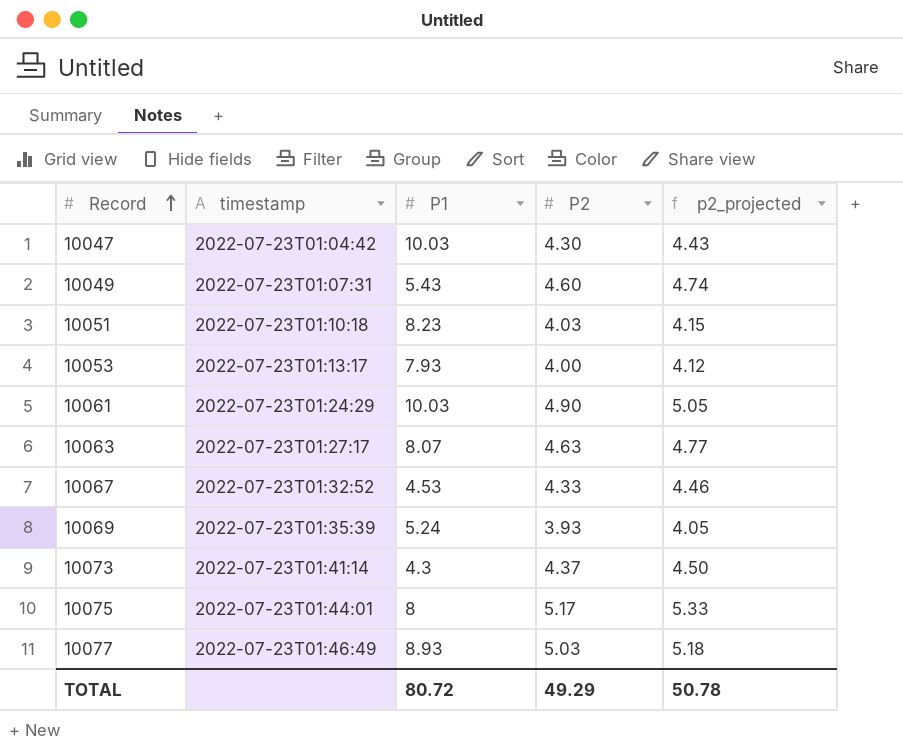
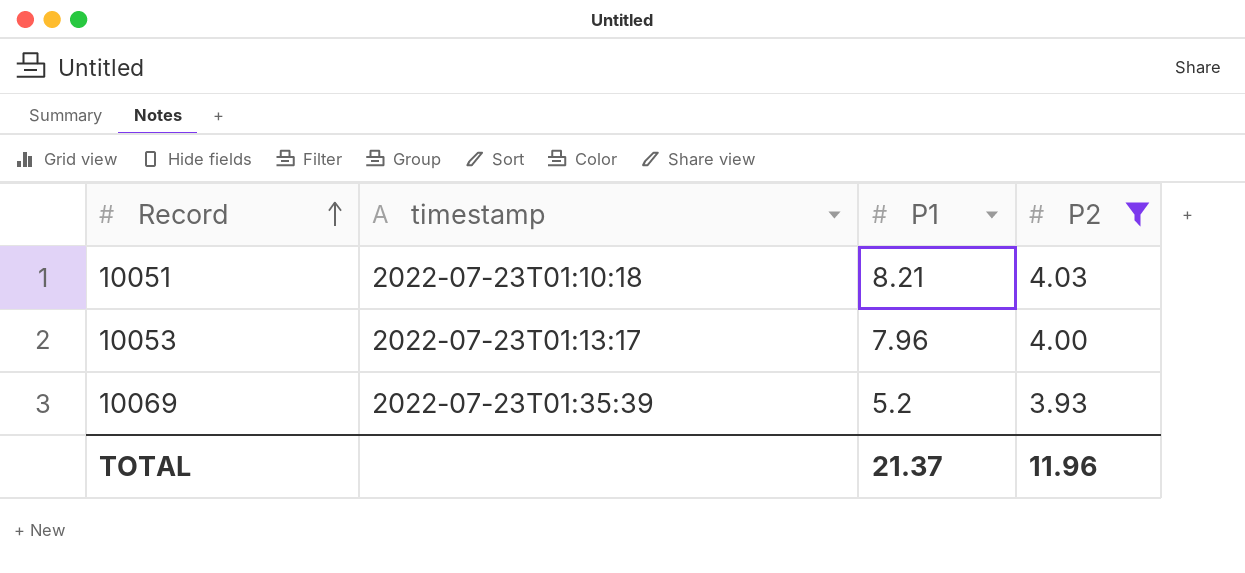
filter: none -> P2 <= 4.03
column p2_projected | formula: [P2] * 1.03 -> none
10051 | P1: 8.23 -> 8.21
10053 | P1: 7.93 -> 7.96
10069 | P1: 5.24 -> 5.2
TOTAL | P1: 80.72 -> 21.37
TOTAL | P2: 49.29 -> 11.96

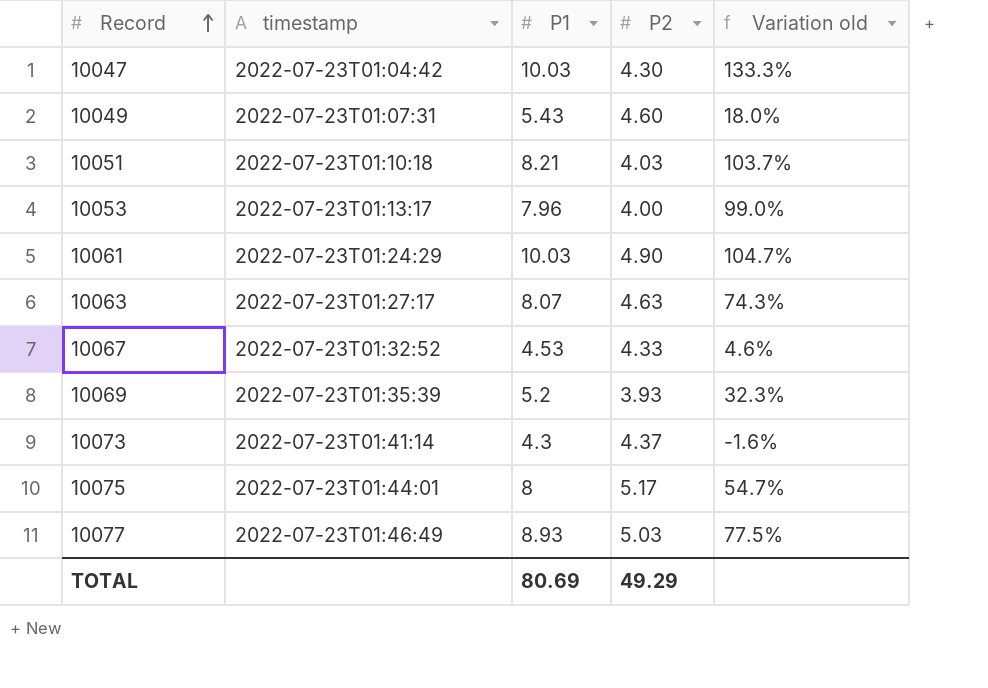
filter: P2 <= 4.03 -> none
column Variation old | formula: none -> ([P1] - [P2]) / [P2]
TOTAL | P1: 21.37 -> 80.69
TOTAL | P2: 11.96 -> 49.29

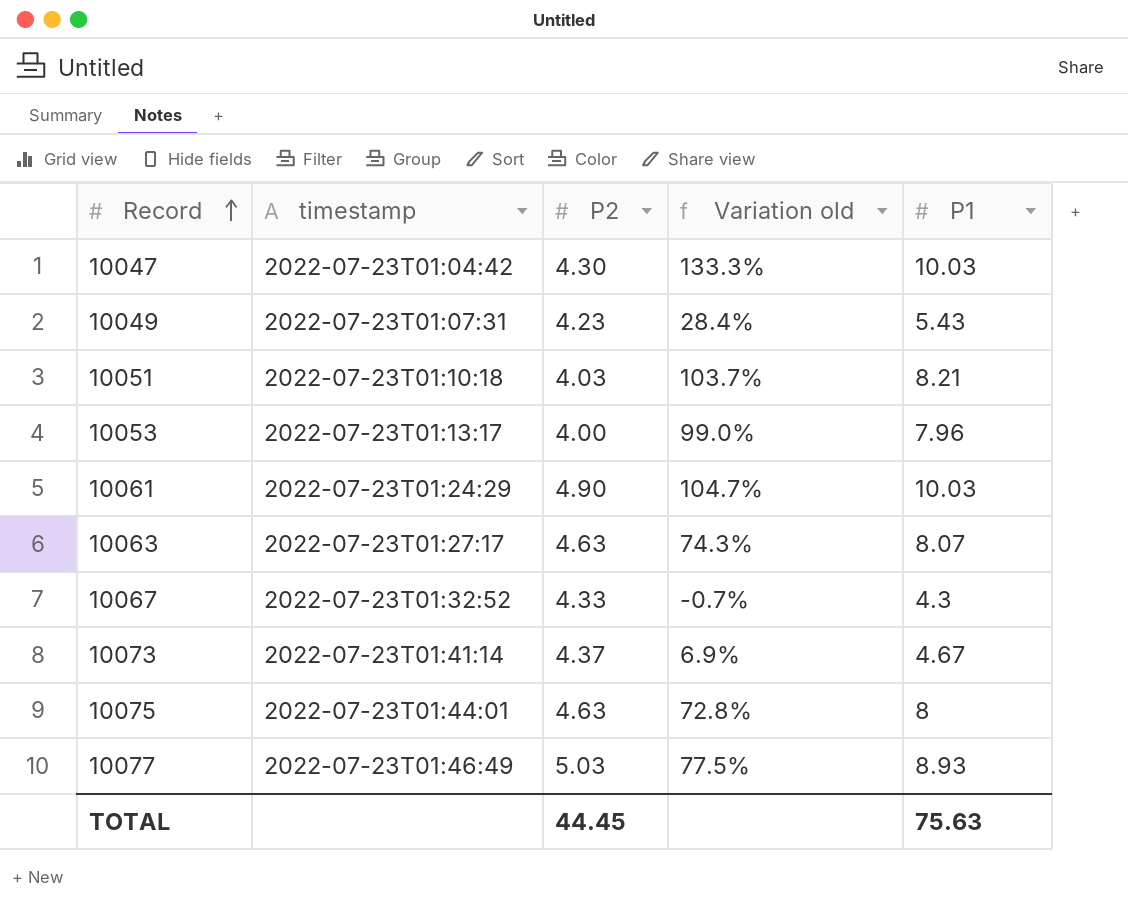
column P1 | position: 3 -> 5
row 10069: 2022-07-23T01:35:39 | 5.2 | 3.93 | 32.3% -> none
10049 | P2: 4.60 -> 4.23
10049 | Variation old: 18.0% -> 28.4%
10067 | Variation old: 4.6% -> -0.7%
10067 | P1: 4.53 -> 4.3
10073 | Variation old: -1.6% -> 6.9%
10073 | P1: 4.3 -> 4.67
10075 | P2: 5.17 -> 4.63
10075 | Variation old: 54.7% -> 72.8%
TOTAL | P2: 49.29 -> 44.45
TOTAL | P1: 80.69 -> 75.63

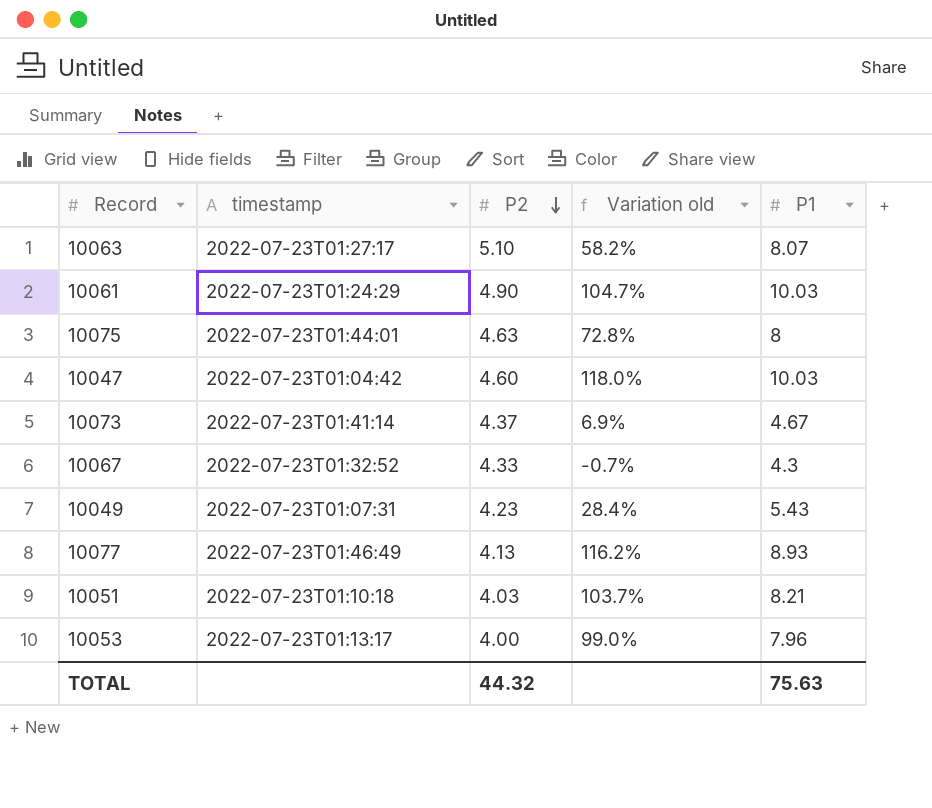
row order: Record ascending -> P2 descending
10063 | P2: 4.63 -> 5.10
10063 | Variation old: 74.3% -> 58.2%
10047 | P2: 4.30 -> 4.60
10047 | Variation old: 133.3% -> 118.0%
10077 | P2: 5.03 -> 4.13
10077 | Variation old: 77.5% -> 116.2%
TOTAL | P2: 44.45 -> 44.32

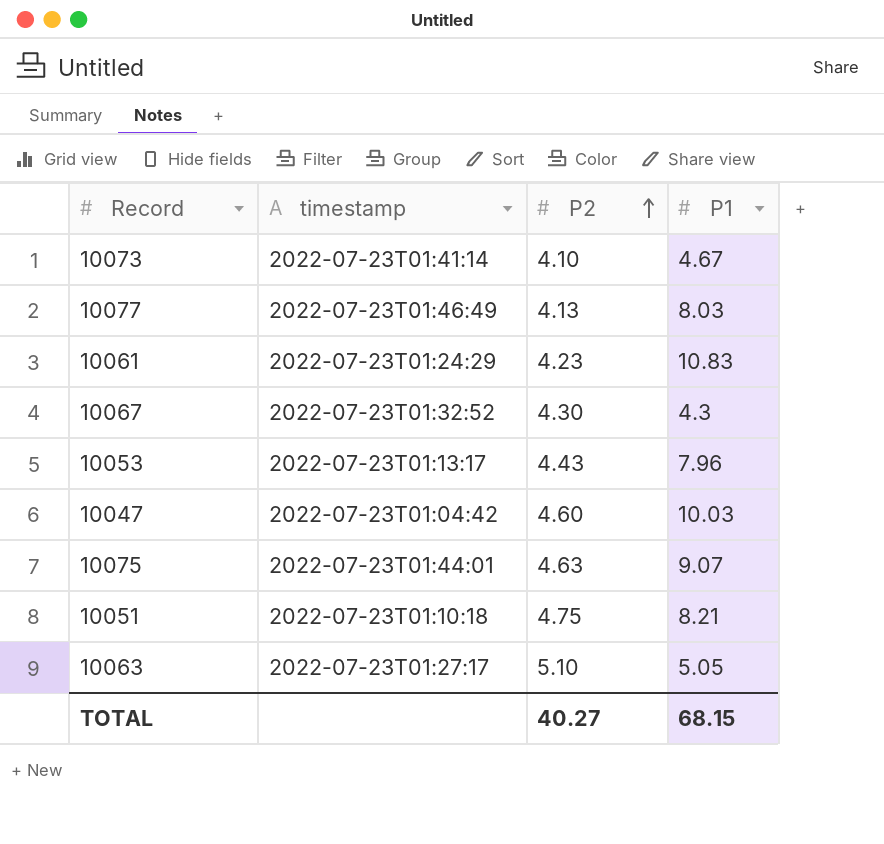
row order: P2 descending -> P2 ascending
column Variation old | formula: ([P1] - [P2]) / [P2] -> none
row 10049: 2022-07-23T01:07:31 | 4.23 | 28.4% | 5.43 -> none
10073 | P2: 4.37 -> 4.10
10077 | P1: 8.93 -> 8.03
10061 | P2: 4.90 -> 4.23
10061 | P1: 10.03 -> 10.83
10067 | P2: 4.33 -> 4.30
10053 | P2: 4.00 -> 4.43
10075 | P1: 8 -> 9.07
10051 | P2: 4.03 -> 4.75
10063 | P1: 8.07 -> 5.05
TOTAL | P2: 44.32 -> 40.27
TOTAL | P1: 75.63 -> 68.15

